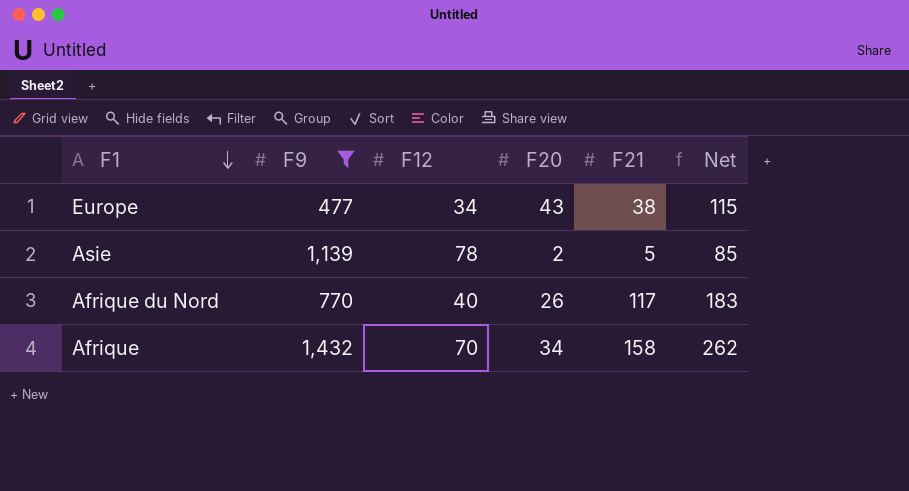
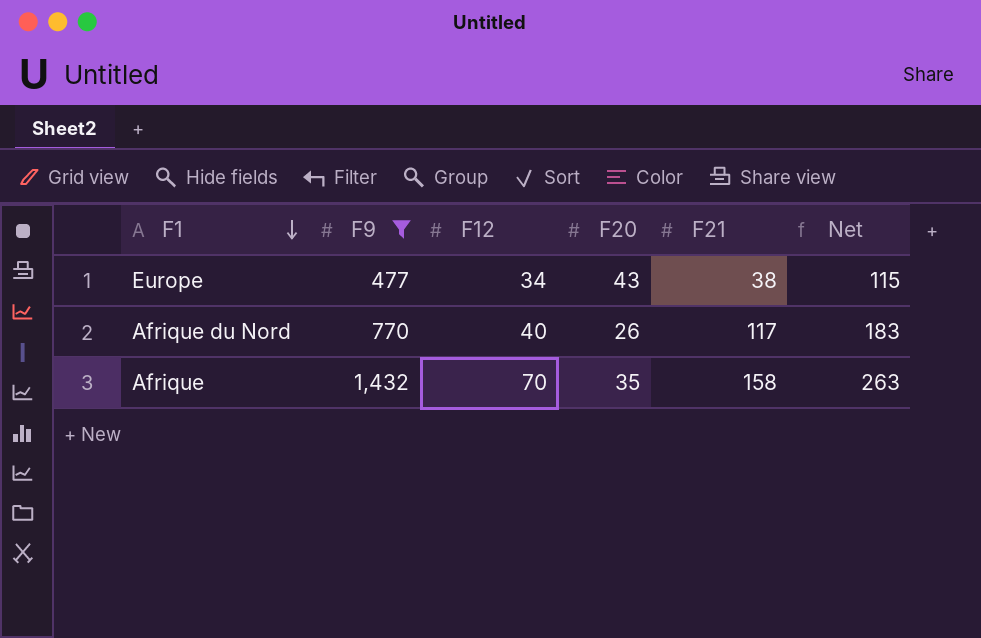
row Asie: 1,139 | 78 | 2 | 5 | 85 -> none
Afrique | F20: 34 -> 35
Afrique | Net: 262 -> 263

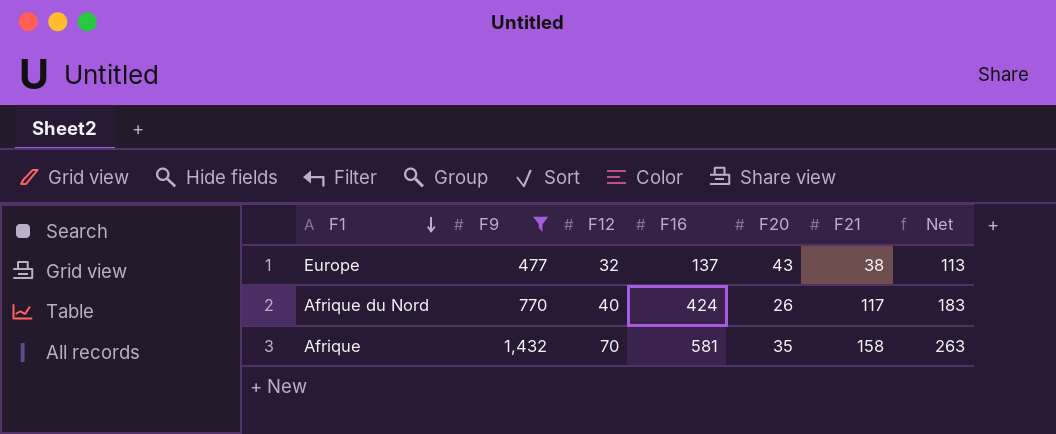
column F16 | position: none -> 4
Europe | F12: 34 -> 32
Europe | Net: 115 -> 113

